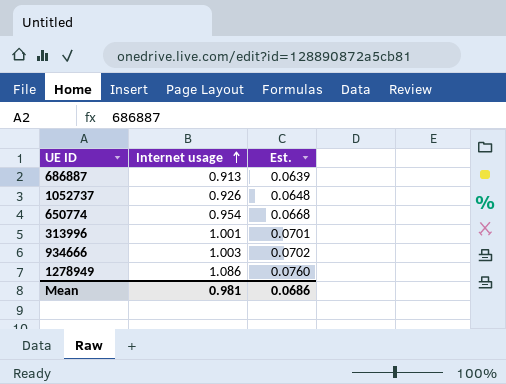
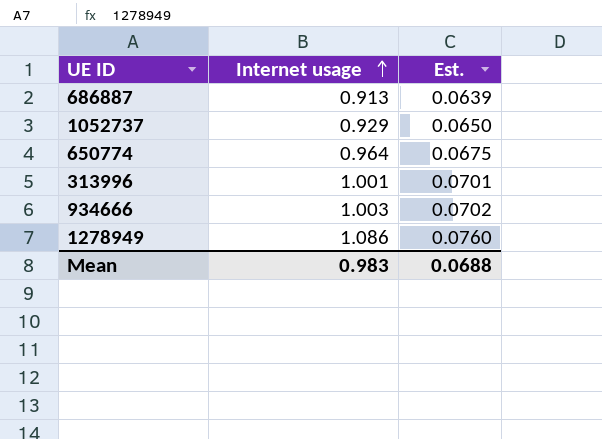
1052737 | Internet usage: 0.926 -> 0.929
1052737 | Est.: 0.0648 -> 0.0650
650774 | Internet usage: 0.954 -> 0.964
650774 | Est.: 0.0668 -> 0.0675
Mean | Internet usage: 0.981 -> 0.983
Mean | Est.: 0.0686 -> 0.0688

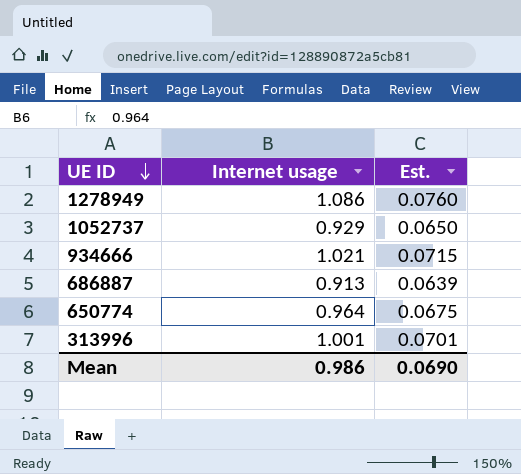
row order: Internet usage ascending -> UE ID descending
934666 | Internet usage: 1.003 -> 1.021
934666 | Est.: 0.0702 -> 0.0715
Mean | Internet usage: 0.983 -> 0.986
Mean | Est.: 0.0688 -> 0.0690

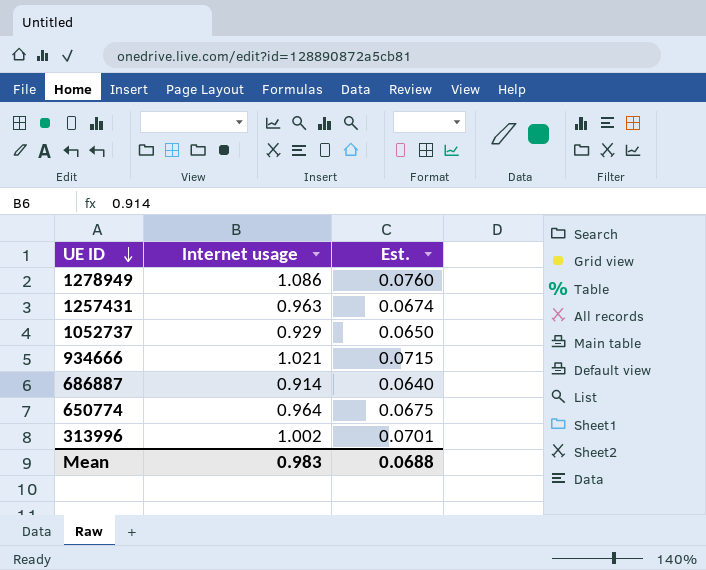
row 1257431: none -> 0.963 | 0.0674
686887 | Internet usage: 0.913 -> 0.914
686887 | Est.: 0.0639 -> 0.0640
313996 | Internet usage: 1.001 -> 1.002
Mean | Internet usage: 0.986 -> 0.983
Mean | Est.: 0.0690 -> 0.0688

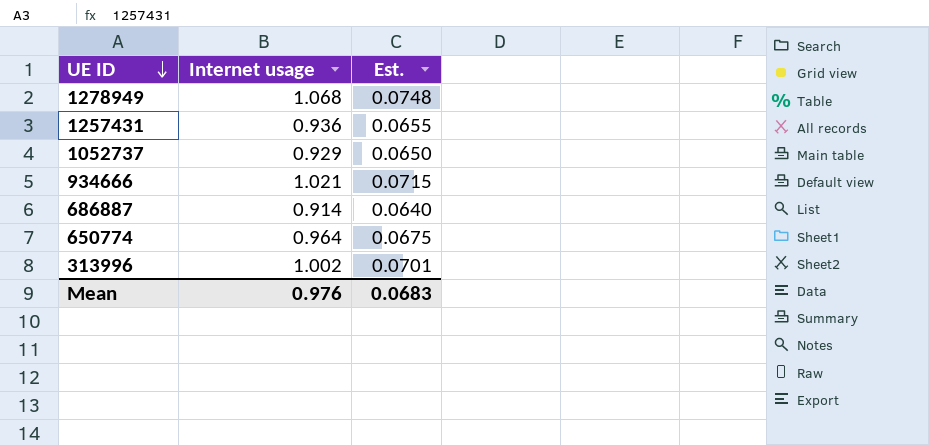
1278949 | Internet usage: 1.086 -> 1.068
1278949 | Est.: 0.0760 -> 0.0748
1257431 | Internet usage: 0.963 -> 0.936
1257431 | Est.: 0.0674 -> 0.0655
Mean | Internet usage: 0.983 -> 0.976
Mean | Est.: 0.0688 -> 0.0683

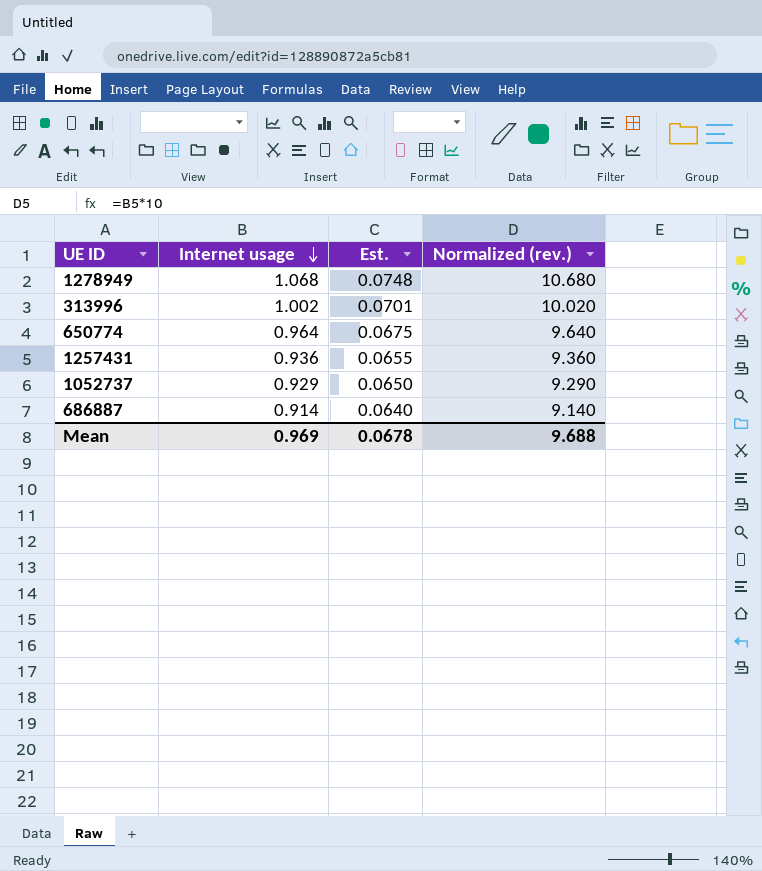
row order: UE ID descending -> Internet usage descending
column Normalized (rev.) | formula: none -> [Internet usage] * 10
row 934666: 1.021 | 0.0715 -> none
Mean | Internet usage: 0.976 -> 0.969
Mean | Est.: 0.0683 -> 0.0678

